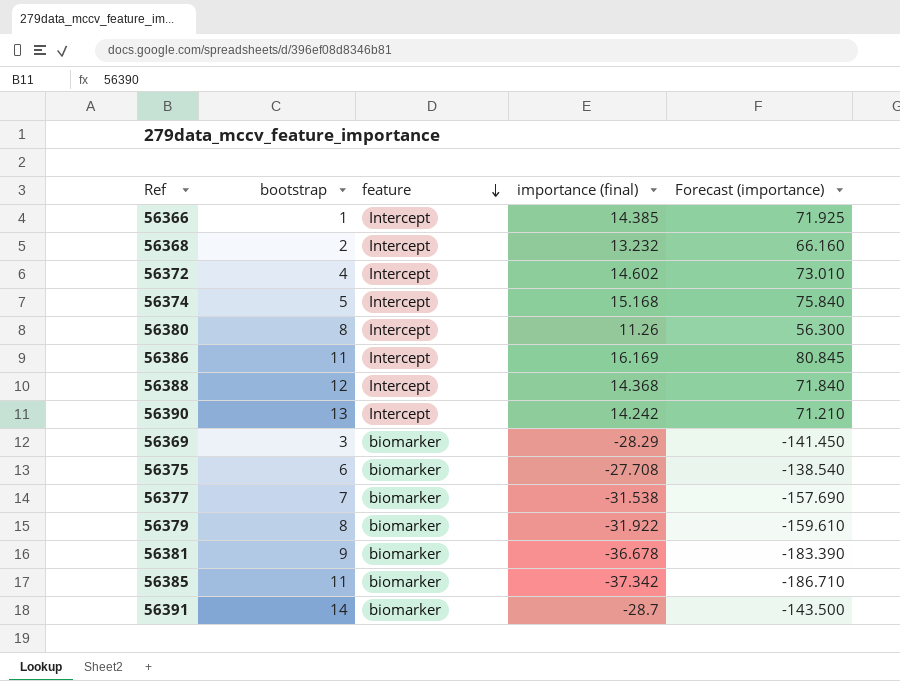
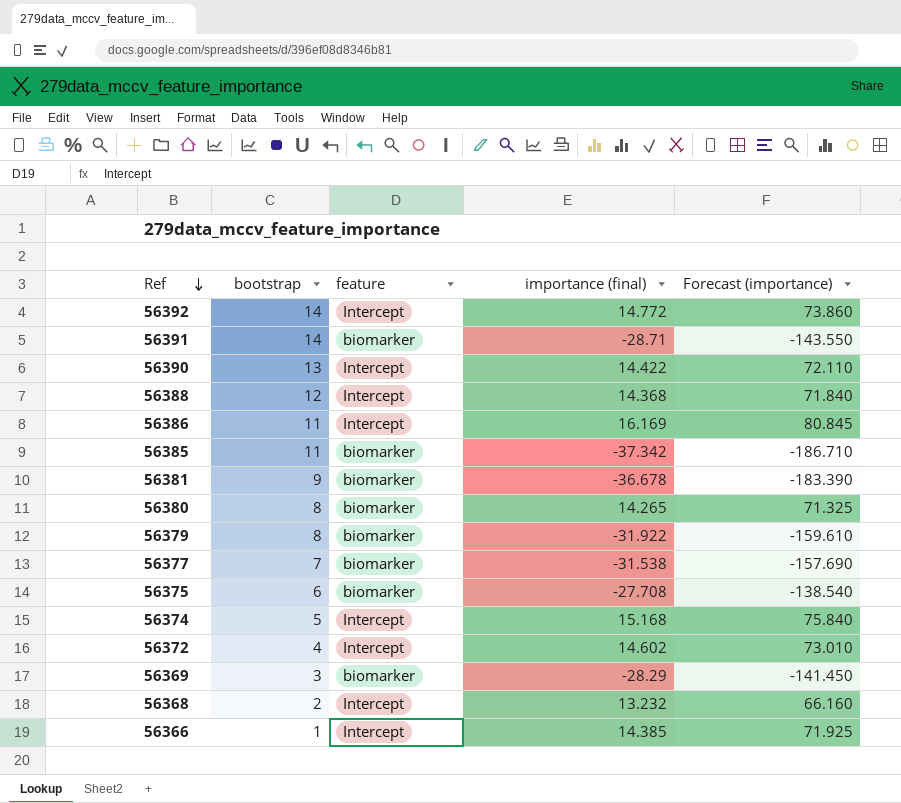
row order: feature descending -> Ref descending
row 56392: none -> 14 | Intercept | 14.772 | 73.860
56391 | importance (final): -28.7 -> -28.71
56391 | Forecast (importance): -143.500 -> -143.550
56390 | importance (final): 14.242 -> 14.422
56390 | Forecast (importance): 71.210 -> 72.110
56380 | feature: Intercept -> biomarker
56380 | importance (final): 11.26 -> 14.265
56380 | Forecast (importance): 56.300 -> 71.325

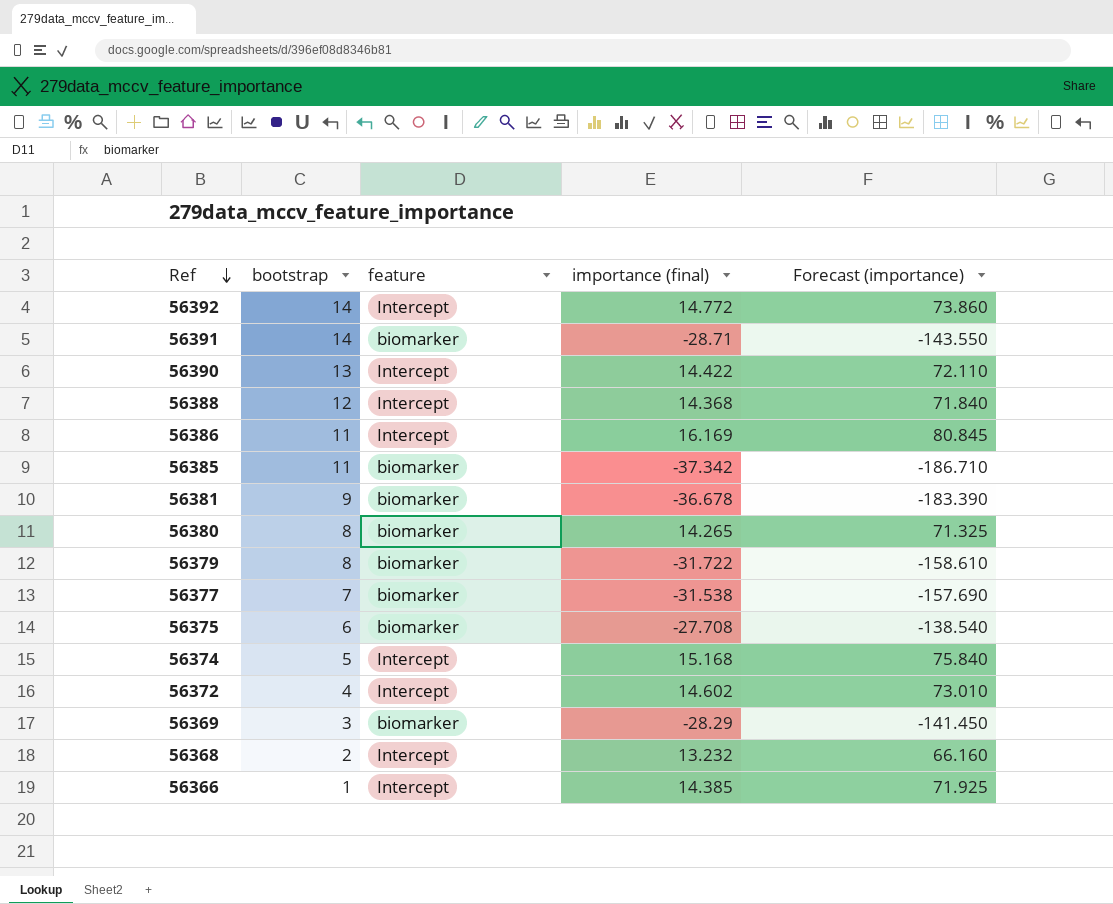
56379 | importance (final): -31.922 -> -31.722
56379 | Forecast (importance): -159.610 -> -158.610

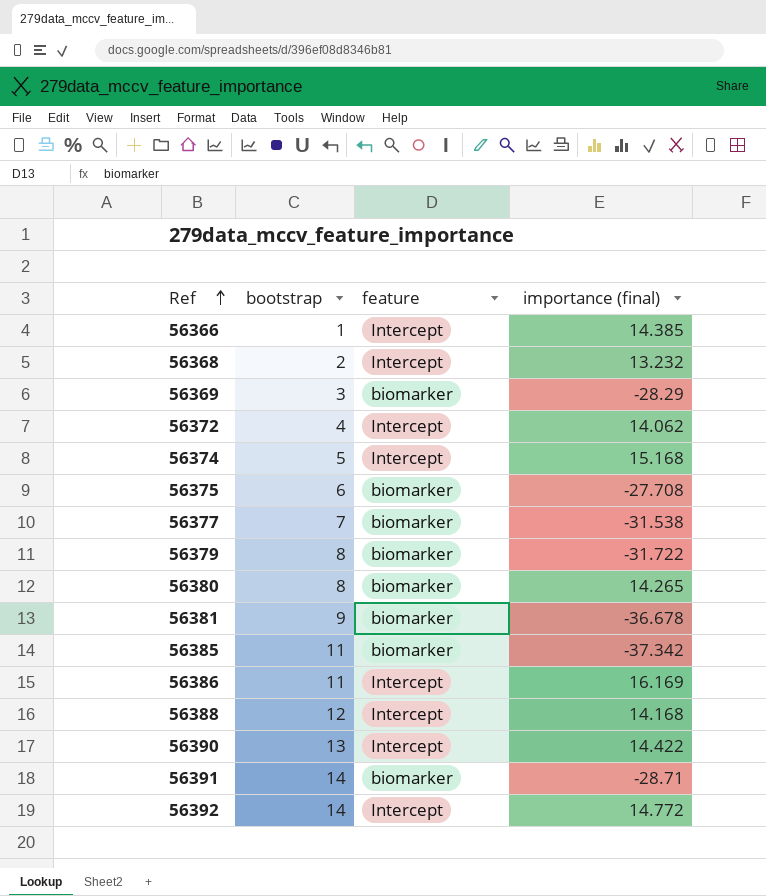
row order: Ref descending -> Ref ascending
column Forecast (importance) | formula: [importance (final)] * 5 -> none
56372 | importance (final): 14.602 -> 14.062
56388 | importance (final): 14.368 -> 14.168

